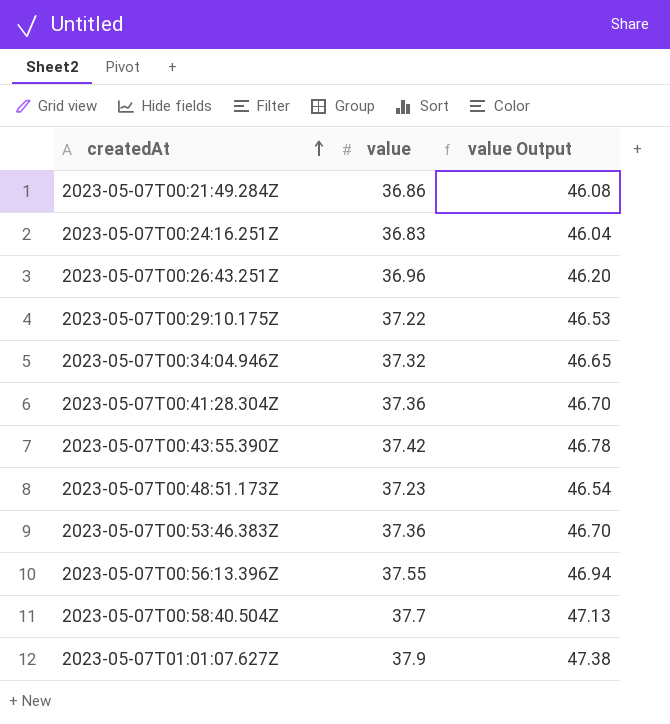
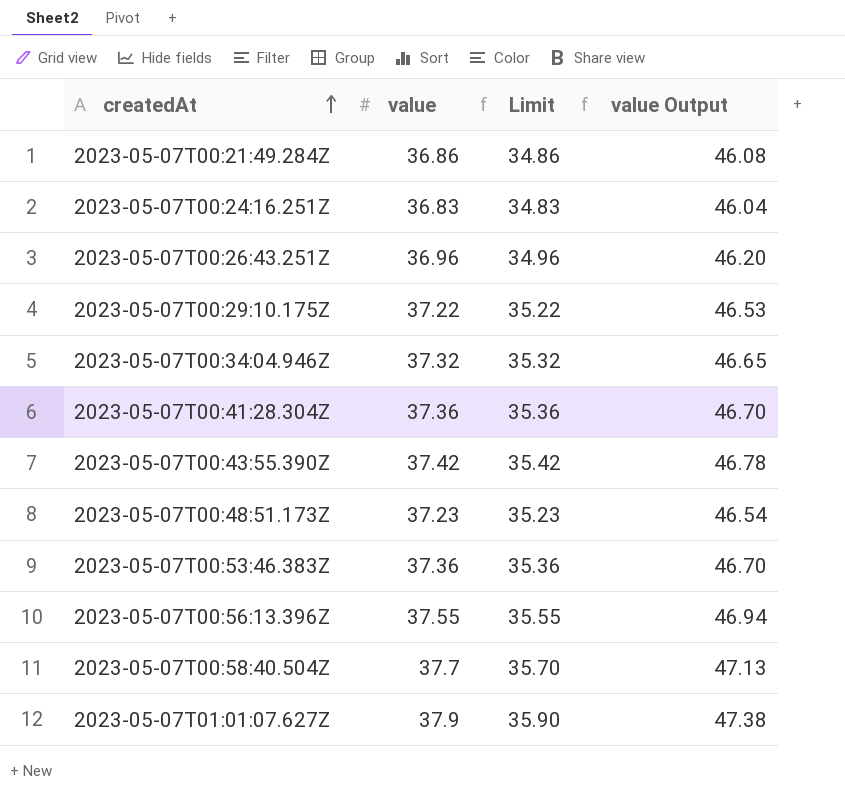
column Limit | formula: none -> [value] - 2

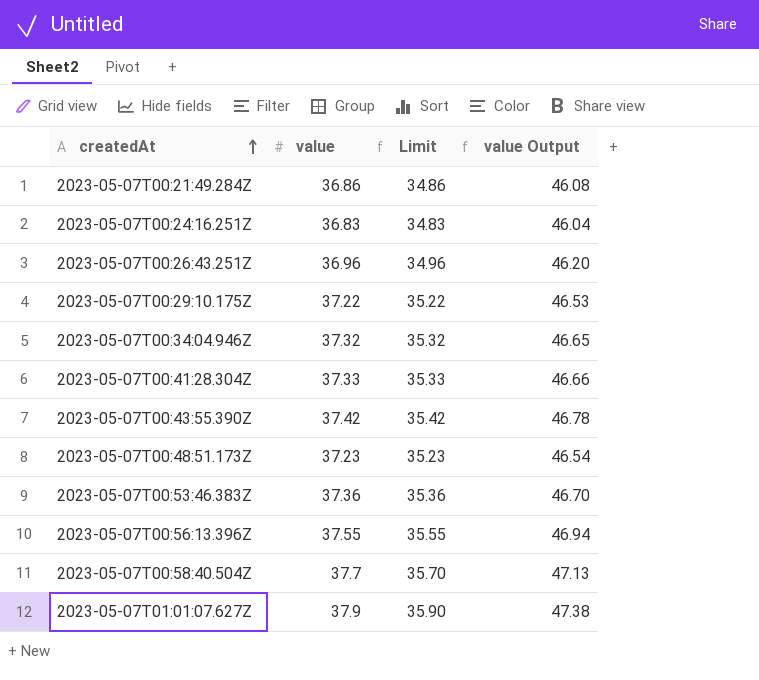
2023-05-07T00:41:28.304Z | value: 37.36 -> 37.33
2023-05-07T00:41:28.304Z | Limit: 35.36 -> 35.33
2023-05-07T00:41:28.304Z | value Output: 46.70 -> 46.66

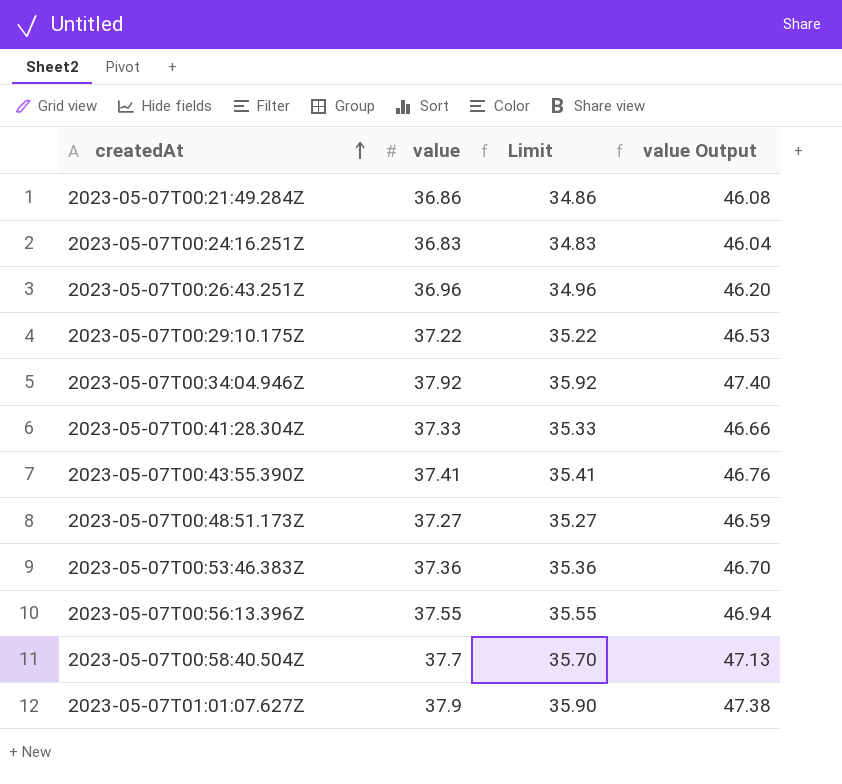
2023-05-07T00:34:04.946Z | value: 37.32 -> 37.92
2023-05-07T00:34:04.946Z | Limit: 35.32 -> 35.92
2023-05-07T00:34:04.946Z | value Output: 46.65 -> 47.40
2023-05-07T00:43:55.390Z | value: 37.42 -> 37.41
2023-05-07T00:43:55.390Z | Limit: 35.42 -> 35.41
2023-05-07T00:43:55.390Z | value Output: 46.78 -> 46.76
2023-05-07T00:48:51.173Z | value: 37.23 -> 37.27
2023-05-07T00:48:51.173Z | Limit: 35.23 -> 35.27
2023-05-07T00:48:51.173Z | value Output: 46.54 -> 46.59

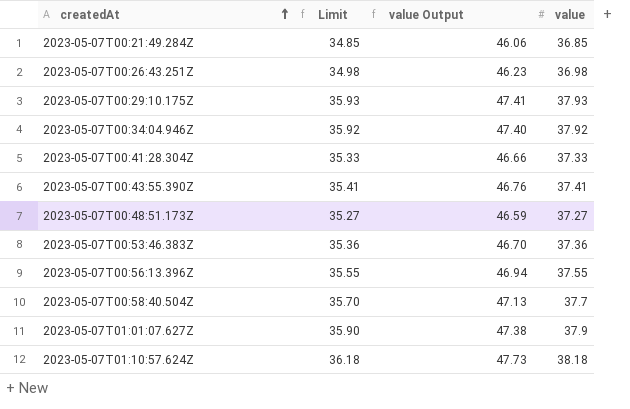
column value | position: 2 -> 4
row 2023-05-07T00:24:16.251Z: 36.83 | 34.83 | 46.04 -> none
2023-05-07T00:21:49.284Z | Limit: 34.86 -> 34.85
2023-05-07T00:21:49.284Z | value Output: 46.08 -> 46.06
2023-05-07T00:21:49.284Z | value: 36.86 -> 36.85
2023-05-07T00:26:43.251Z | Limit: 34.96 -> 34.98
2023-05-07T00:26:43.251Z | value Output: 46.20 -> 46.23
2023-05-07T00:26:43.251Z | value: 36.96 -> 36.98
2023-05-07T00:29:10.175Z | Limit: 35.22 -> 35.93
2023-05-07T00:29:10.175Z | value Output: 46.53 -> 47.41
2023-05-07T00:29:10.175Z | value: 37.22 -> 37.93
row 2023-05-07T01:10:57.624Z: none -> 36.18 | 47.73 | 38.18

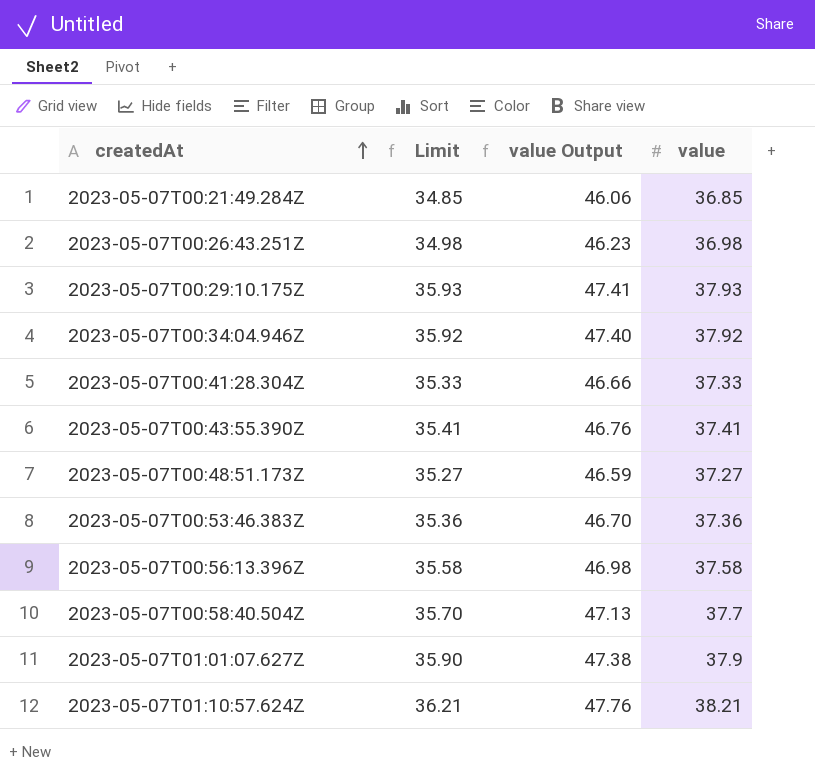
2023-05-07T00:56:13.396Z | Limit: 35.55 -> 35.58
2023-05-07T00:56:13.396Z | value Output: 46.94 -> 46.98
2023-05-07T00:56:13.396Z | value: 37.55 -> 37.58
2023-05-07T01:10:57.624Z | Limit: 36.18 -> 36.21
2023-05-07T01:10:57.624Z | value Output: 47.73 -> 47.76
2023-05-07T01:10:57.624Z | value: 38.18 -> 38.21

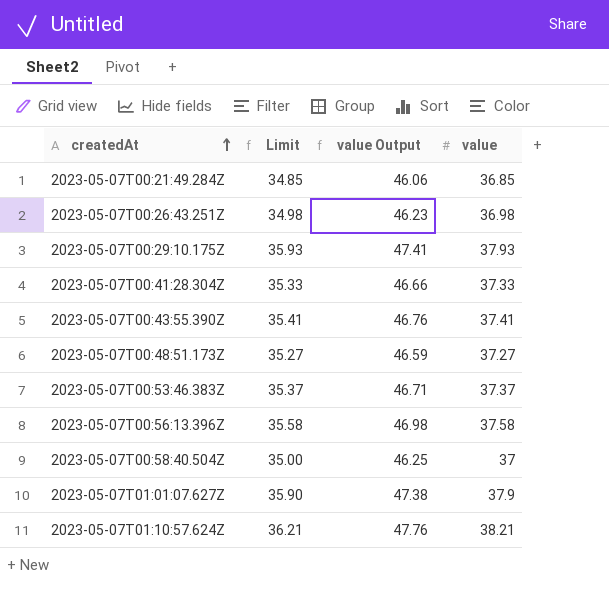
row 2023-05-07T00:34:04.946Z: 35.92 | 47.40 | 37.92 -> none
2023-05-07T00:53:46.383Z | Limit: 35.36 -> 35.37
2023-05-07T00:53:46.383Z | value Output: 46.70 -> 46.71
2023-05-07T00:53:46.383Z | value: 37.36 -> 37.37
2023-05-07T00:58:40.504Z | Limit: 35.70 -> 35.00
2023-05-07T00:58:40.504Z | value Output: 47.13 -> 46.25
2023-05-07T00:58:40.504Z | value: 37.7 -> 37

